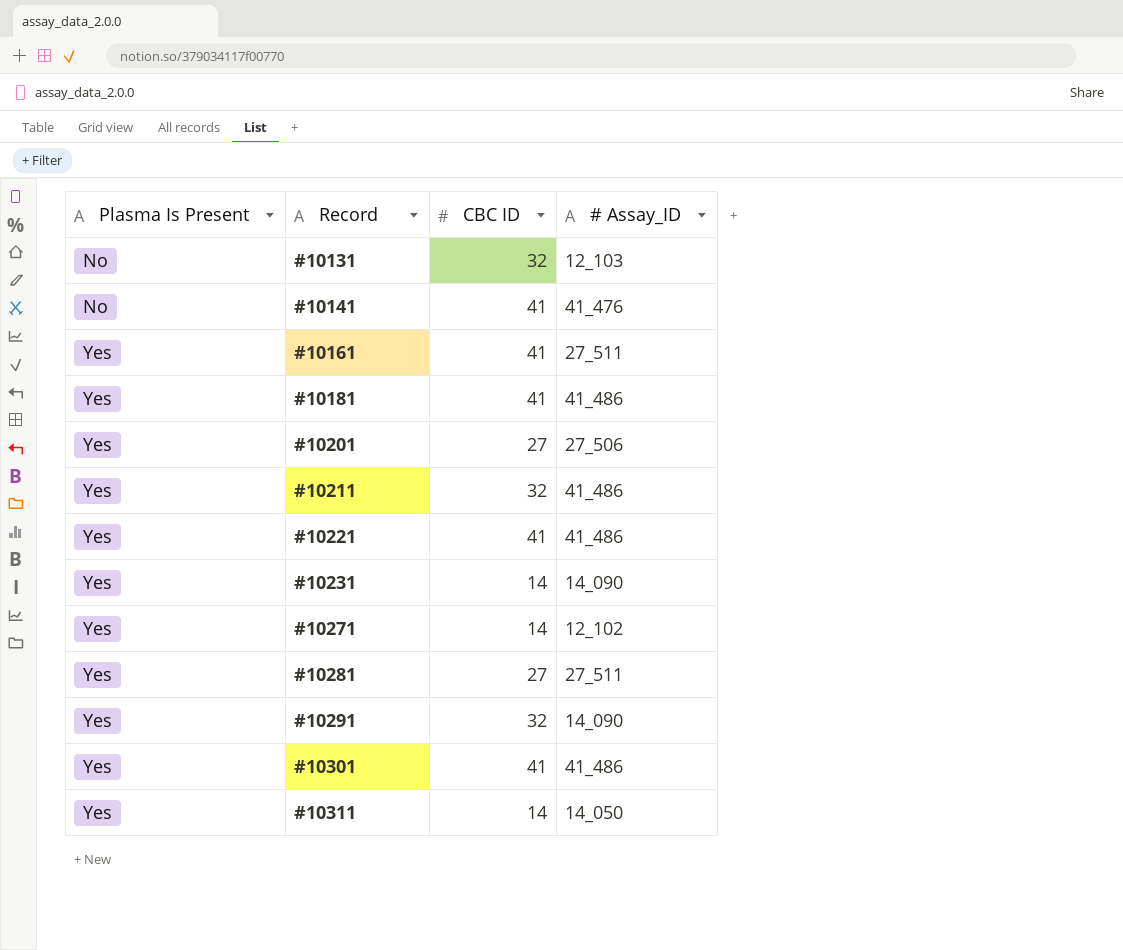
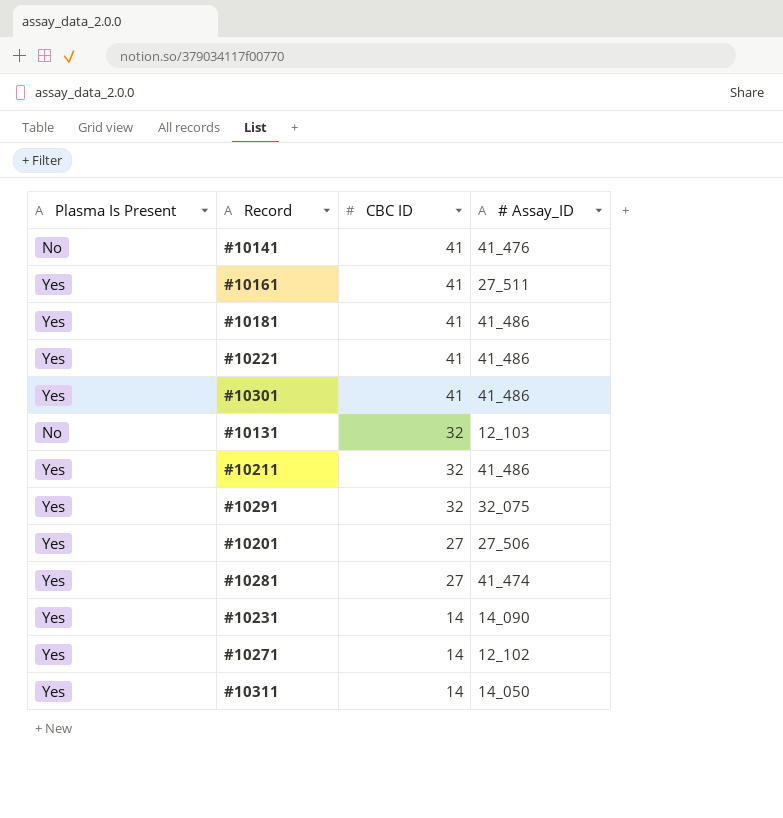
row order: Plasma Is Present ascending -> CBC ID descending
#10291 | # Assay_ID: 14_090 -> 32_075
#10281 | # Assay_ID: 27_511 -> 41_474

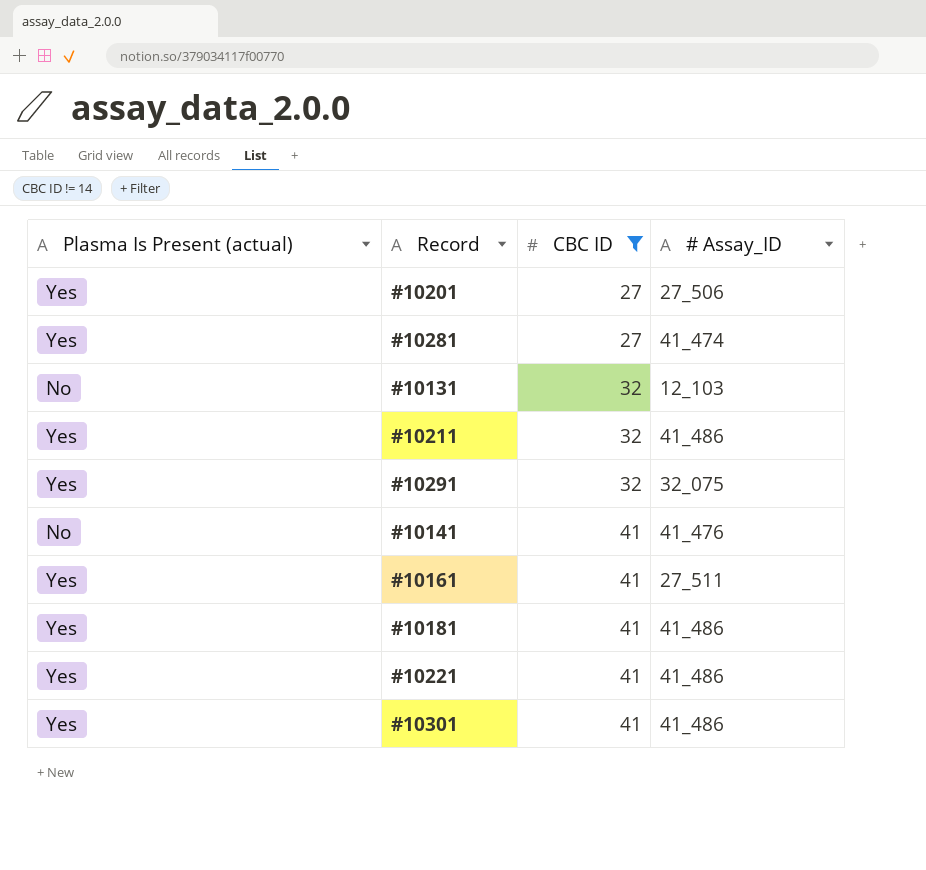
filter: none -> CBC ID != 14
row order: CBC ID descending -> CBC ID ascending
column name: Plasma Is Present -> Plasma Is Present (actual)

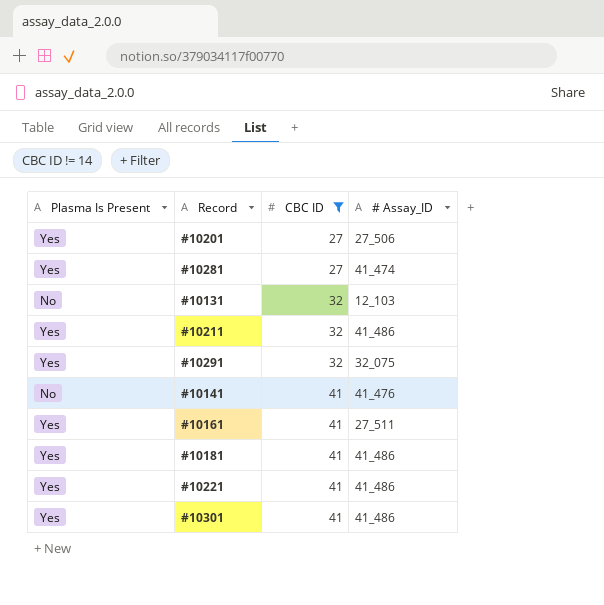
column name: Plasma Is Present (actual) -> Plasma Is Present

